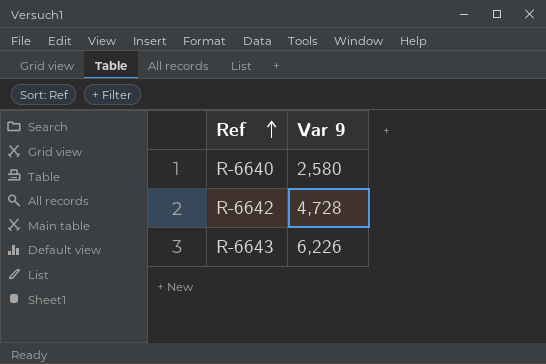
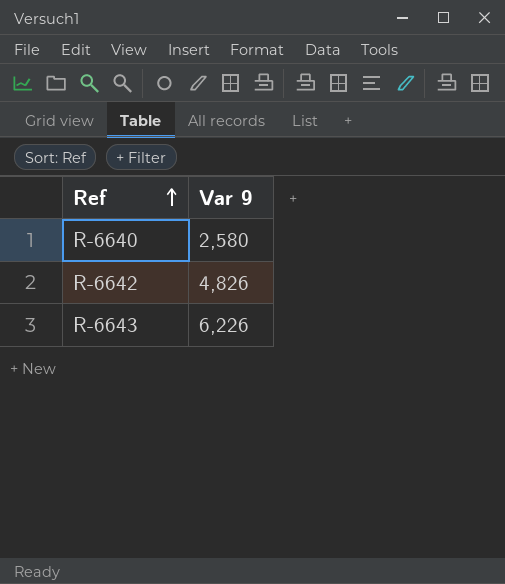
R-6642 | Var 9: 4,728 -> 4,826

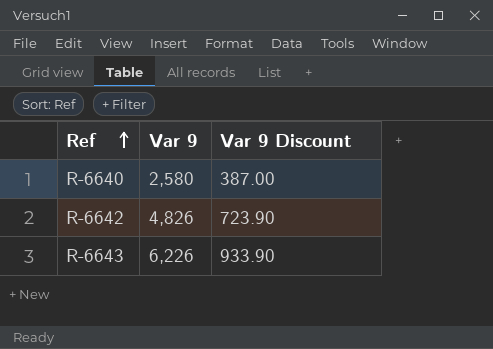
column Var 9 Discount | formula: none -> [Var 9] * 0.15

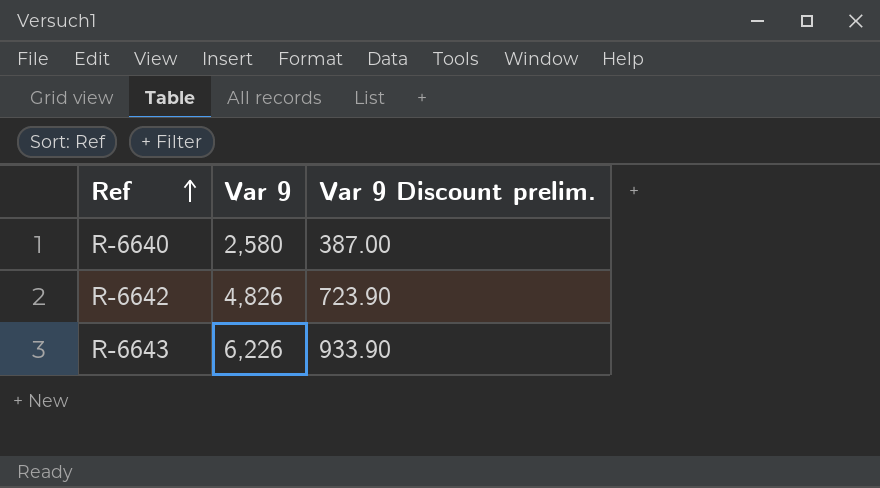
column name: Var 9 Discount -> Var 9 Discount prelim.

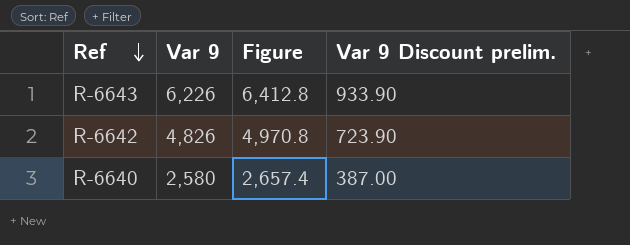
row order: Ref ascending -> Ref descending
column Figure | formula: none -> [Var 9] * 1.03

